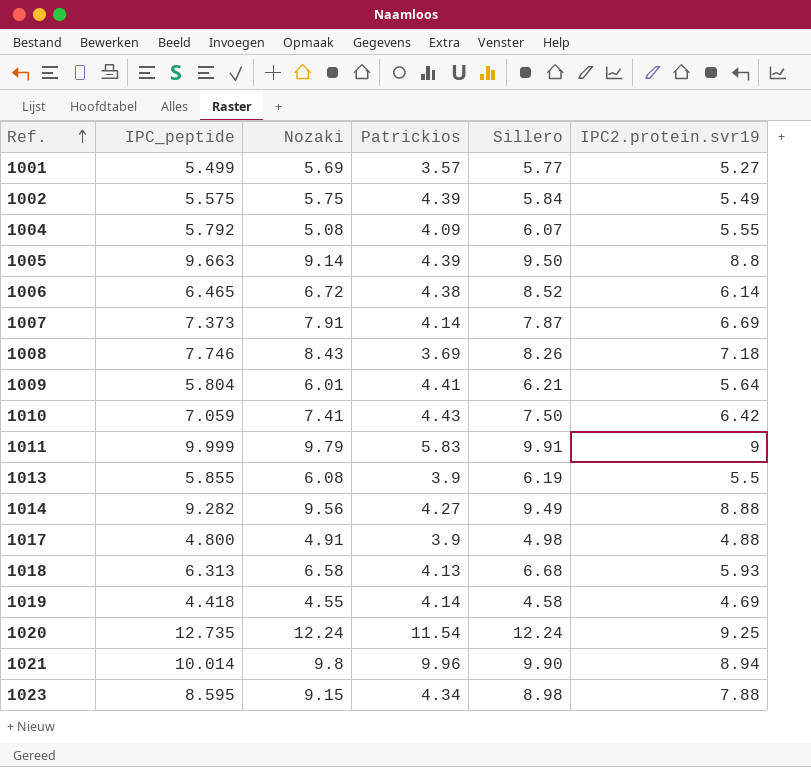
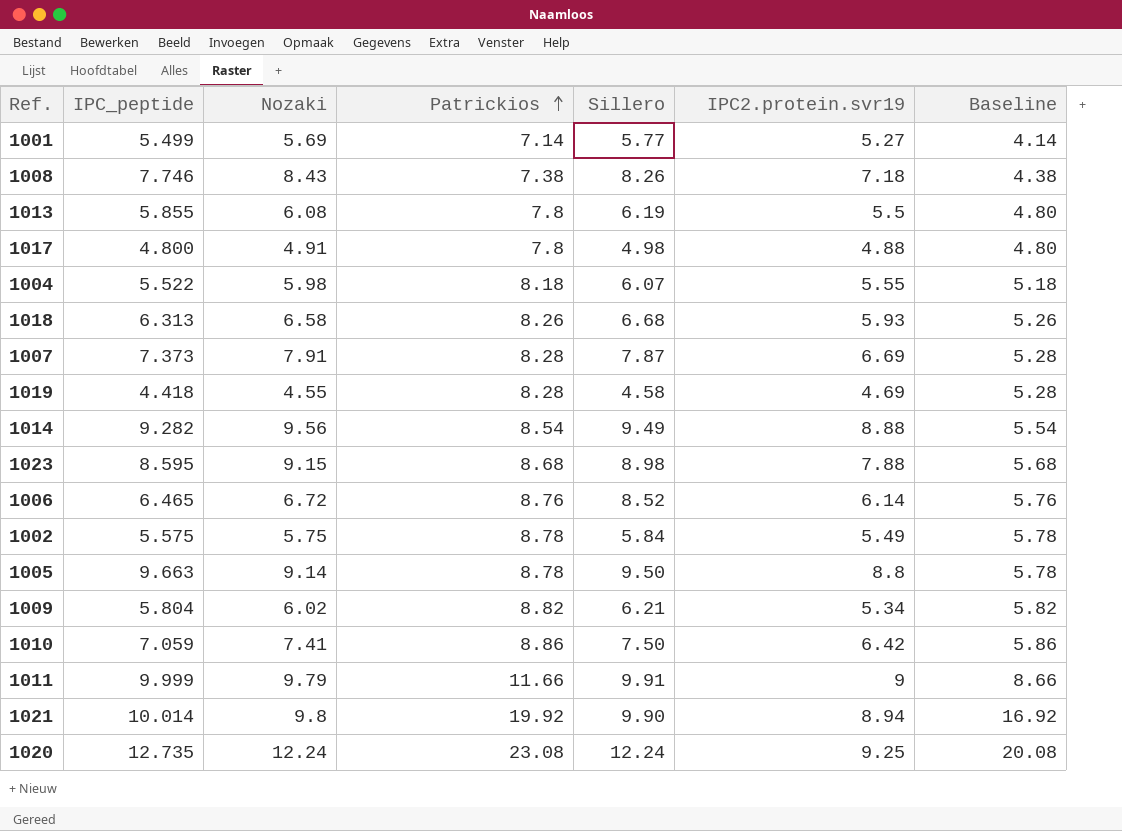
row order: Ref. ascending -> Patrickios ascending
column Baseline | formula: none -> [Patrickios] - 3
1001 | Patrickios: 3.57 -> 7.14
1008 | Patrickios: 3.69 -> 7.38
1013 | Patrickios: 3.9 -> 7.8
1017 | Patrickios: 3.9 -> 7.8
1004 | IPC_peptide: 5.792 -> 5.522
1004 | Nozaki: 5.08 -> 5.98
1004 | Patrickios: 4.09 -> 8.18
1018 | Patrickios: 4.13 -> 8.26
1007 | Patrickios: 4.14 -> 8.28
1019 | Patrickios: 4.14 -> 8.28
1014 | Patrickios: 4.27 -> 8.54
1023 | Patrickios: 4.34 -> 8.68
1006 | Patrickios: 4.38 -> 8.76
1002 | Patrickios: 4.39 -> 8.78
1005 | Patrickios: 4.39 -> 8.78
1009 | Nozaki: 6.01 -> 6.02
1009 | Patrickios: 4.41 -> 8.82
1009 | IPC2.protein.svr19: 5.64 -> 5.34
1010 | Patrickios: 4.43 -> 8.86
1011 | Patrickios: 5.83 -> 11.66
1021 | Patrickios: 9.96 -> 19.92
1020 | Patrickios: 11.54 -> 23.08

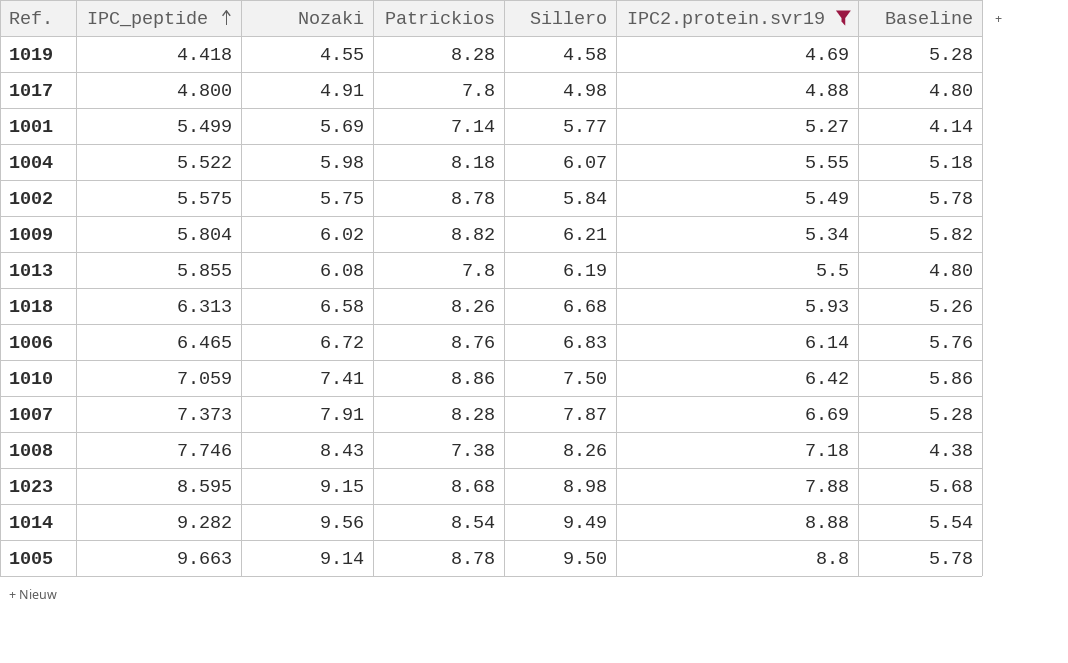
filter: none -> IPC2.protein.svr19 <= 8.88
row order: Patrickios ascending -> IPC_peptide ascending
1006 | Sillero: 8.52 -> 6.83

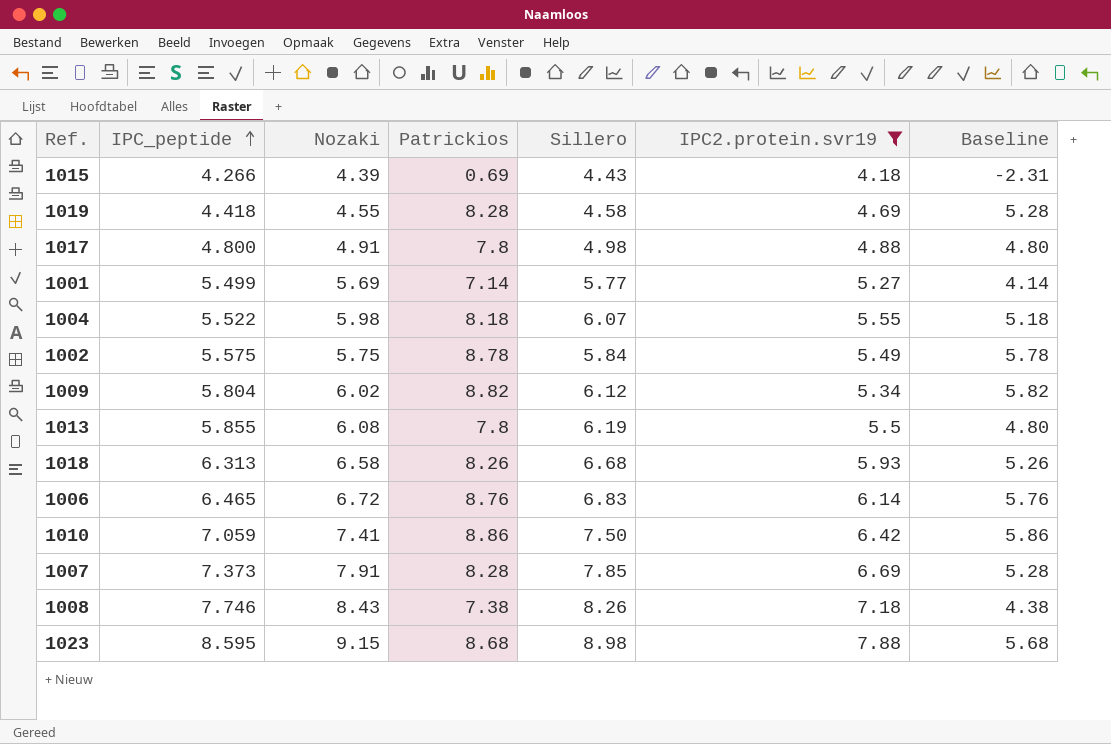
row 1014: 9.282 | 9.56 | 8.54 | 9.49 | 8.88 | 5.54 -> none
row 1005: 9.663 | 9.14 | 8.78 | 9.50 | 8.8 | 5.78 -> none
row 1015: none -> 4.266 | 4.39 | 0.69 | 4.43 | 4.18 | -2.31
1009 | Sillero: 6.21 -> 6.12
1007 | Sillero: 7.87 -> 7.85

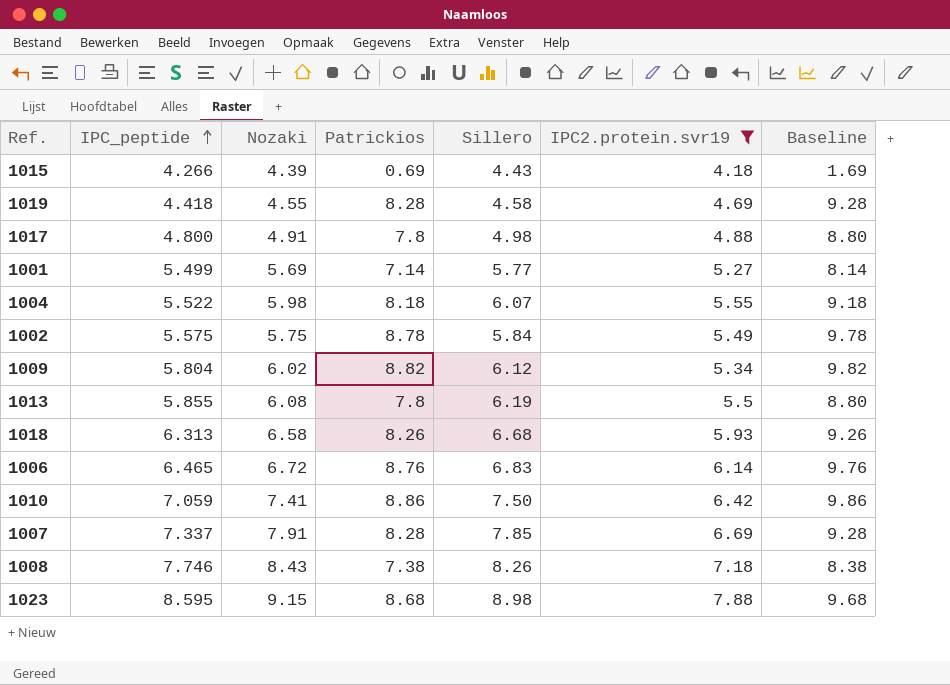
column Baseline | formula: [Patrickios] - 3 -> [Patrickios] + 1
1007 | IPC_peptide: 7.373 -> 7.337

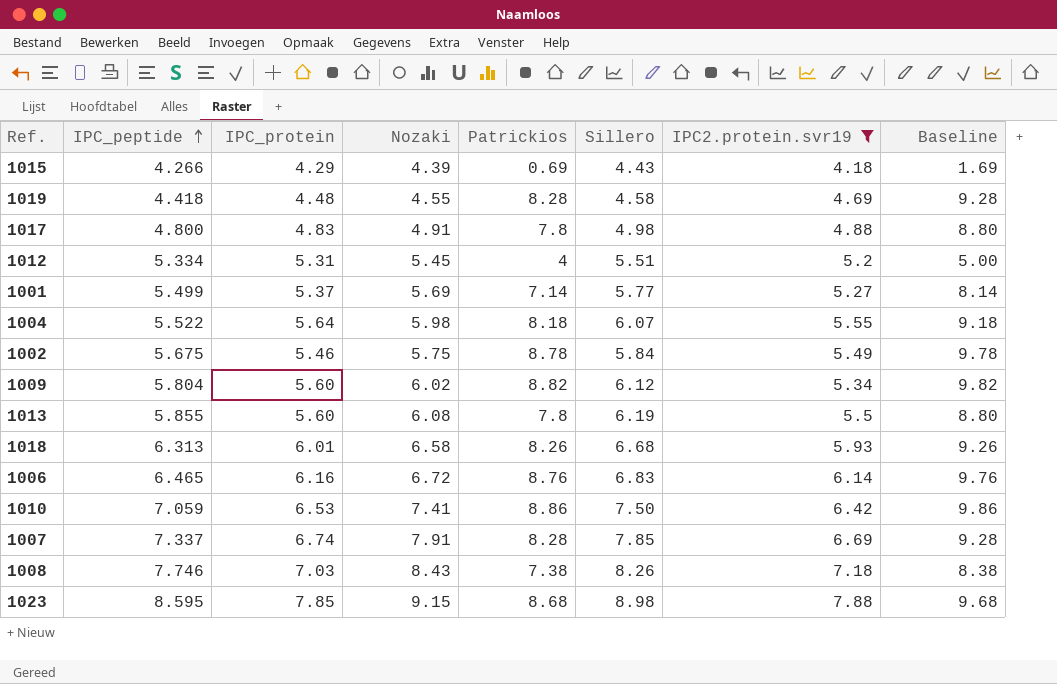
column IPC_protein | position: none -> 3
row 1012: none -> 5.334 | 5.31 | 5.45 | 4 | 5.51 | 5.2 | 5.00
1002 | IPC_peptide: 5.575 -> 5.675

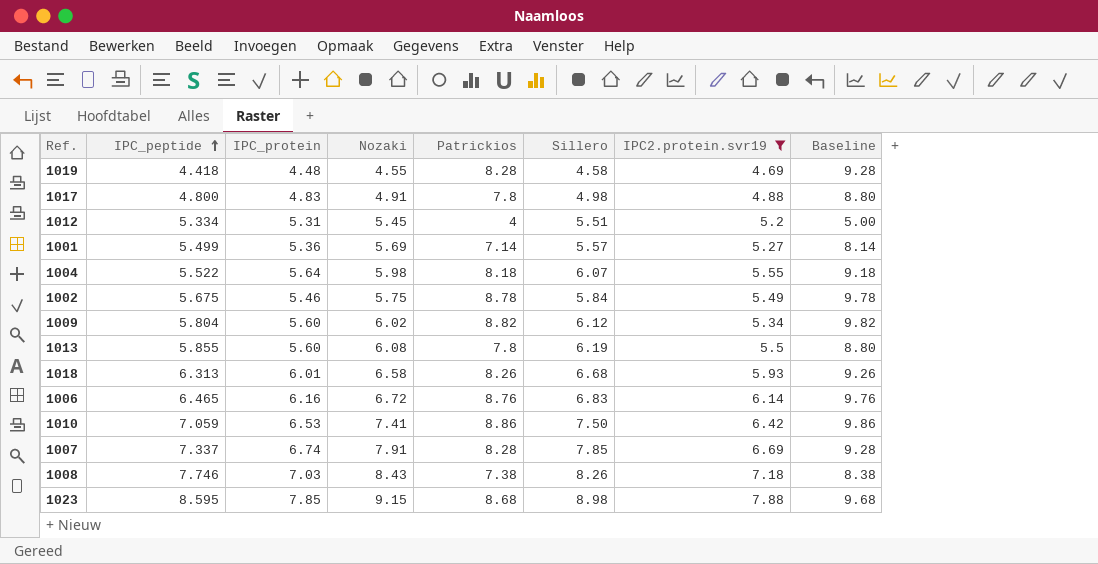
row 1015: 4.266 | 4.29 | 4.39 | 0.69 | 4.43 | 4.18 | 1.69 -> none
1001 | IPC_protein: 5.37 -> 5.36
1001 | Sillero: 5.77 -> 5.57

